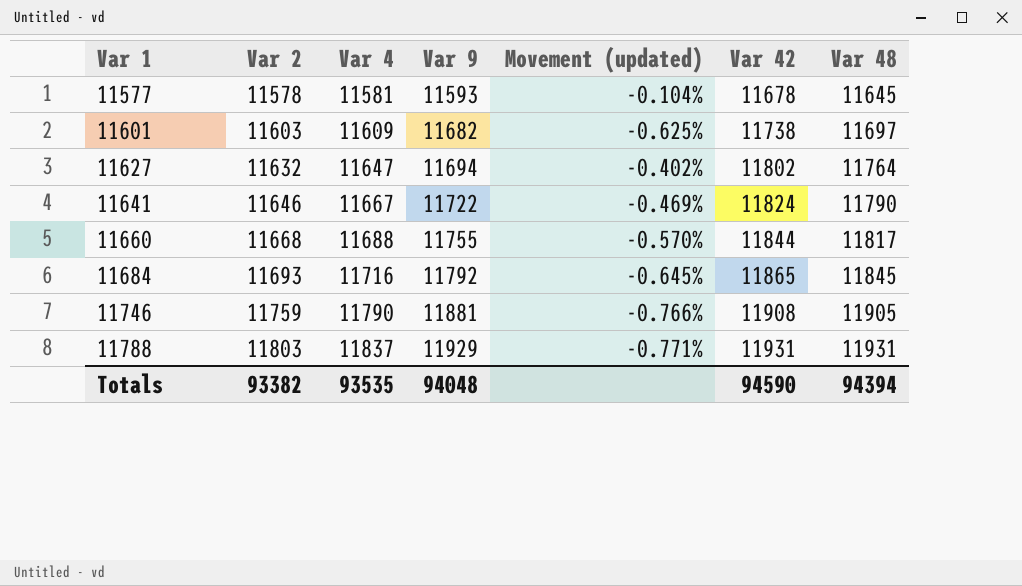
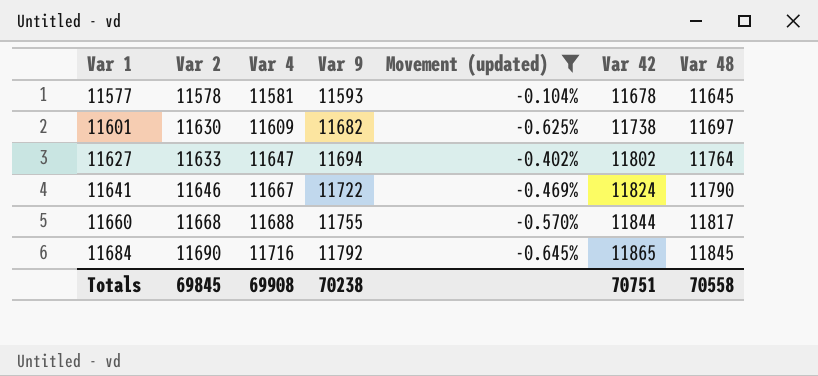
filter: none -> Movement (updated) >= -0.645%
11601 | Var 2: 11603 -> 11630
11627 | Var 2: 11632 -> 11633
11684 | Var 2: 11693 -> 11690
Totals | Var 2: 93382 -> 69845
Totals | Var 4: 93535 -> 69908
Totals | Var 9: 94048 -> 70238
Totals | Var 42: 94590 -> 70751
Totals | Var 48: 94394 -> 70558

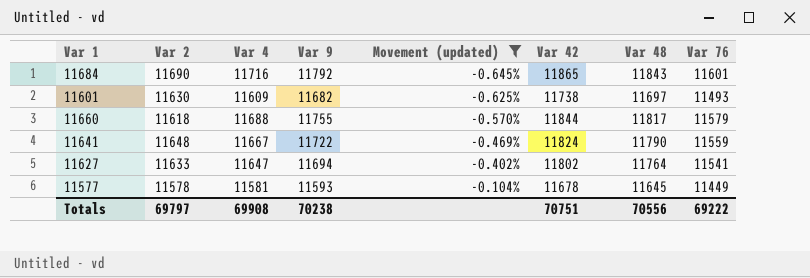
row order: Var 1 ascending -> Movement (updated) ascending
column Var 76 | position: none -> 8
11684 | Var 48: 11845 -> 11843
11660 | Var 2: 11668 -> 11618
11641 | Var 2: 11646 -> 11648
Totals | Var 2: 69845 -> 69797
Totals | Var 48: 70558 -> 70556

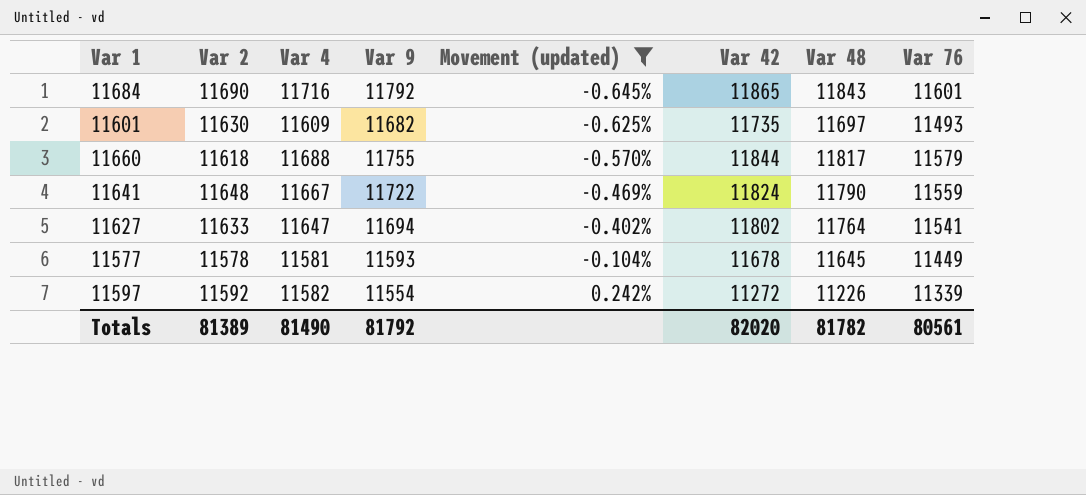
11601 | Var 42: 11738 -> 11735
row 11597: none -> 11592 | 11582 | 11554 | 0.242% | 11272 | 11226 | 11339
Totals | Var 2: 69797 -> 81389
Totals | Var 4: 69908 -> 81490
Totals | Var 9: 70238 -> 81792
Totals | Var 42: 70751 -> 82020
Totals | Var 48: 70556 -> 81782
Totals | Var 76: 69222 -> 80561

